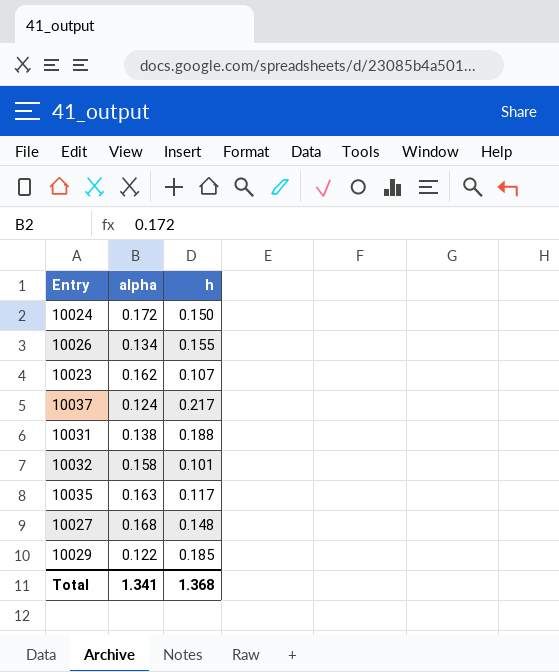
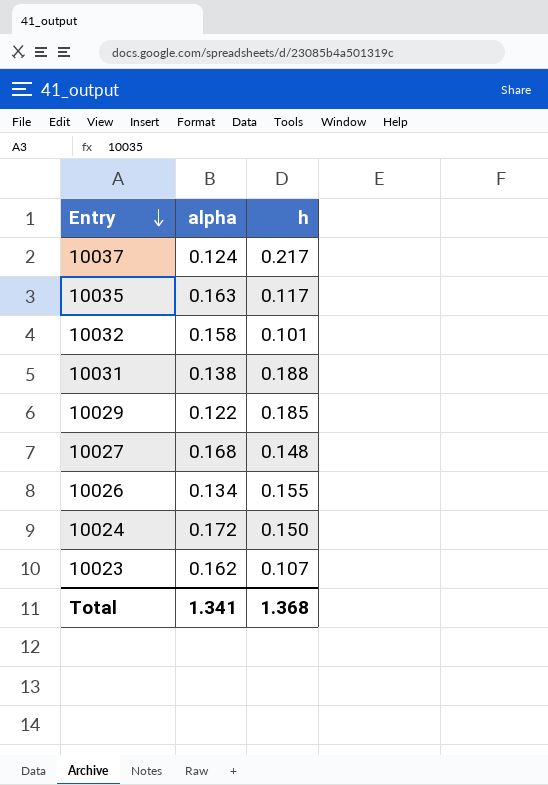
row order: none -> Entry descending

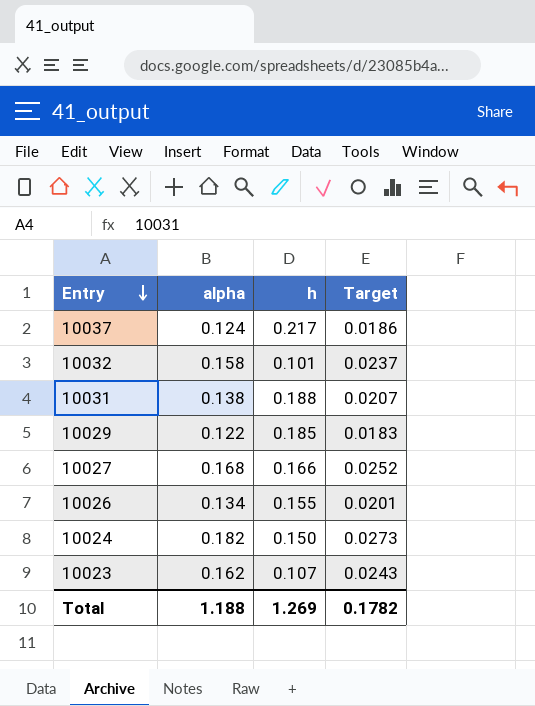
column Target | formula: none -> [alpha] * 0.15
row 10035: 0.163 | 0.117 -> none
10027 | h: 0.148 -> 0.166
10024 | alpha: 0.172 -> 0.182
Total | alpha: 1.341 -> 1.188
Total | h: 1.368 -> 1.269

